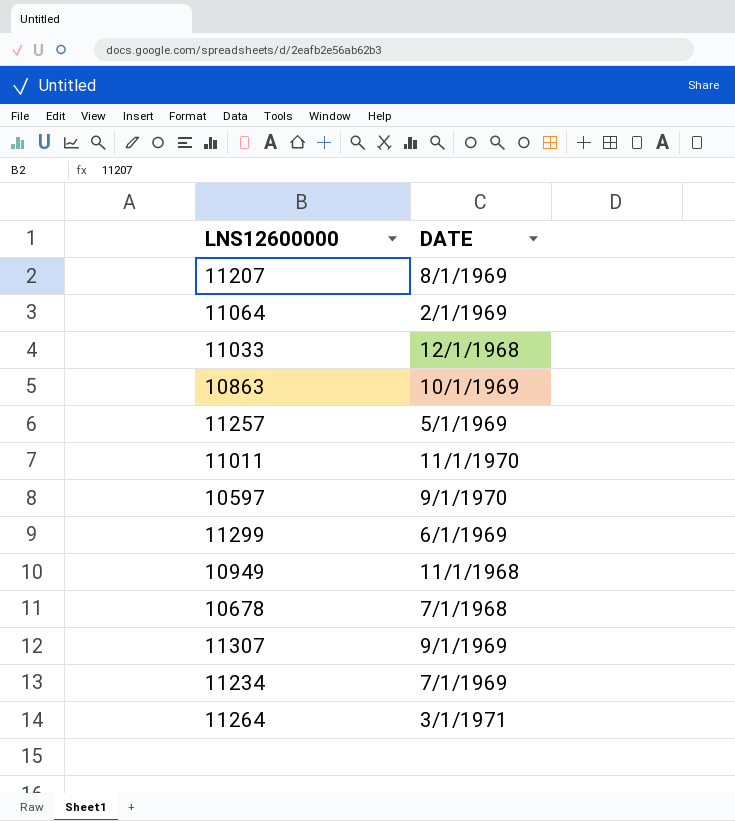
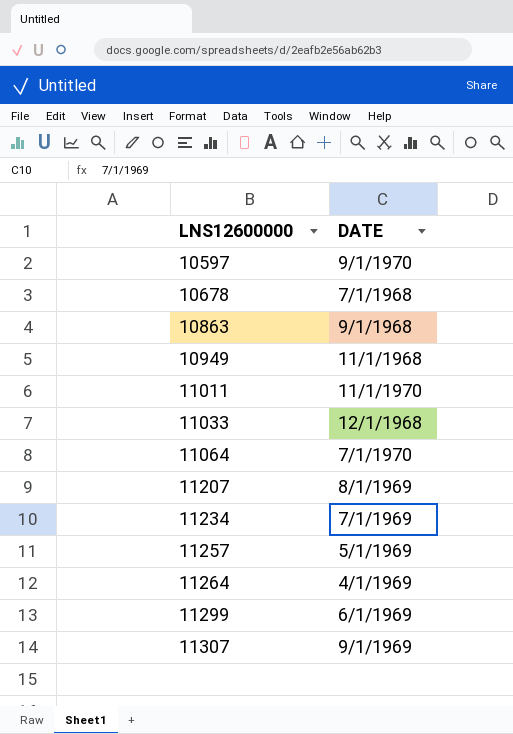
row order: none -> LNS12600000 ascending
10863 | DATE: 10/1/1969 -> 9/1/1968
11064 | DATE: 2/1/1969 -> 7/1/1970
11264 | DATE: 3/1/1971 -> 4/1/1969

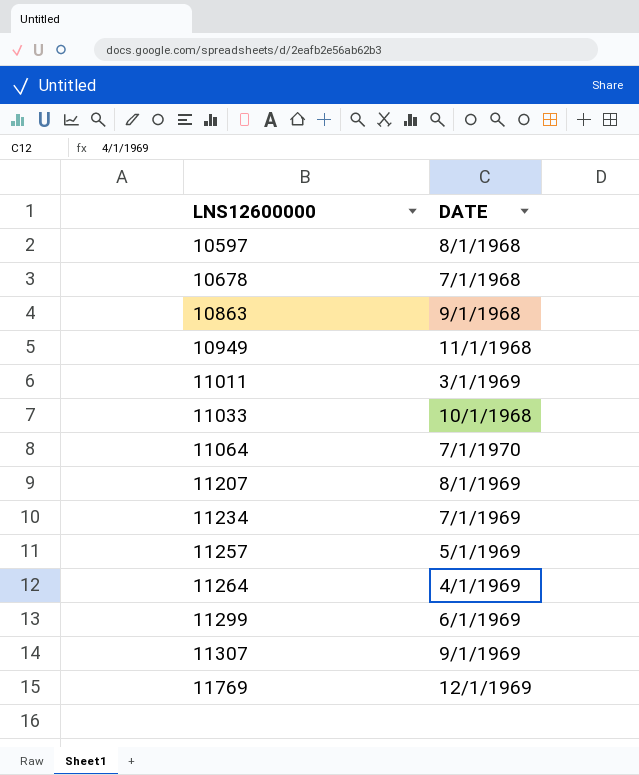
10597 | DATE: 9/1/1970 -> 8/1/1968
11011 | DATE: 11/1/1970 -> 3/1/1969
11033 | DATE: 12/1/1968 -> 10/1/1968
row 11769: none -> 12/1/1969

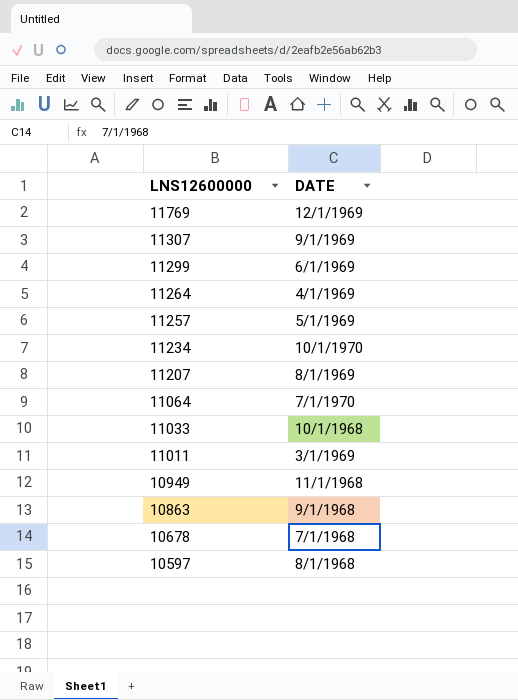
row order: LNS12600000 ascending -> LNS12600000 descending
11234 | DATE: 7/1/1969 -> 10/1/1970

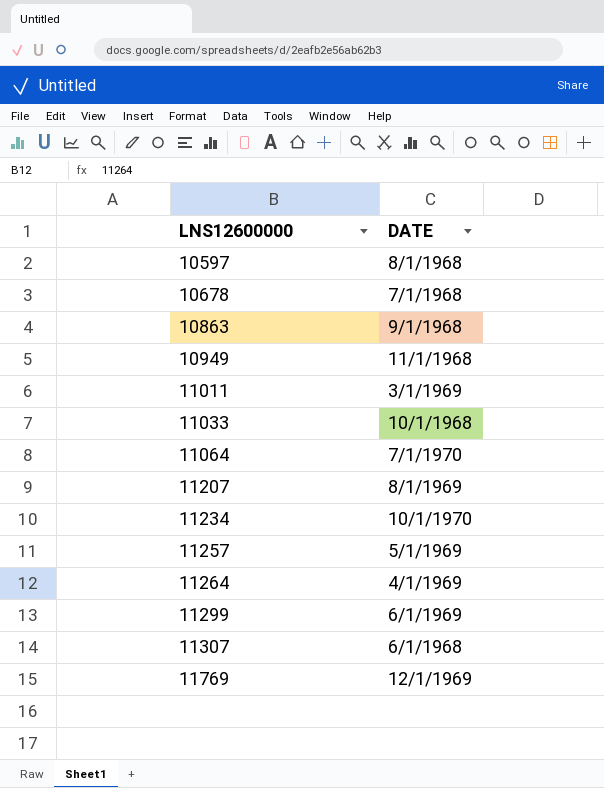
row order: LNS12600000 descending -> LNS12600000 ascending
11307 | DATE: 9/1/1969 -> 6/1/1968

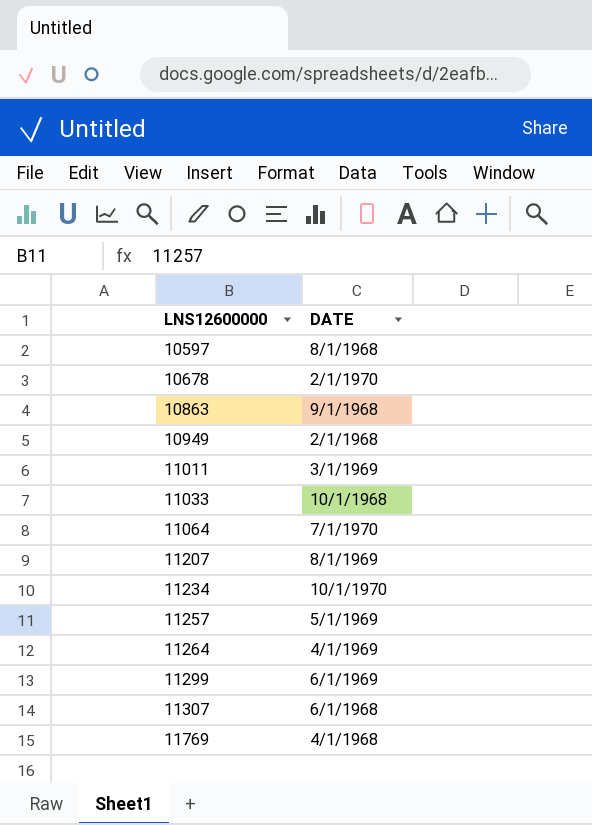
10678 | DATE: 7/1/1968 -> 2/1/1970
10949 | DATE: 11/1/1968 -> 2/1/1968
11769 | DATE: 12/1/1969 -> 4/1/1968

